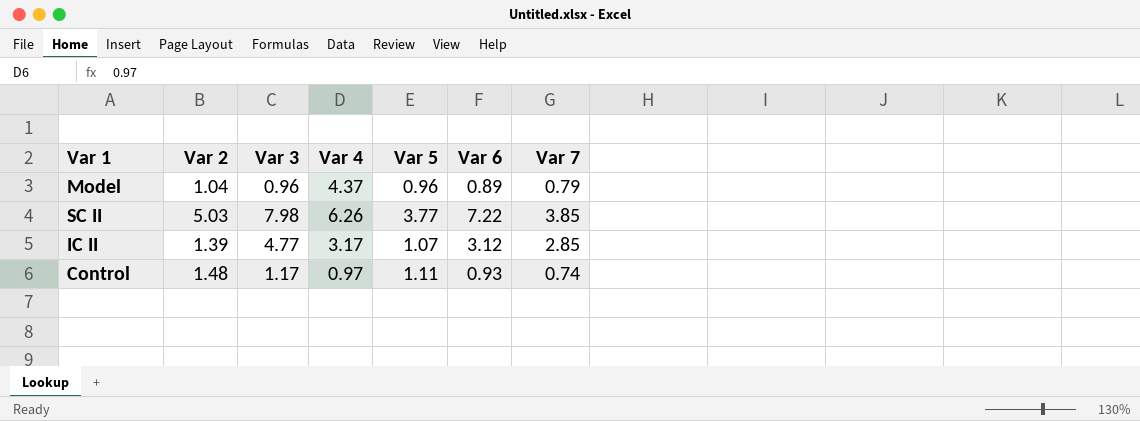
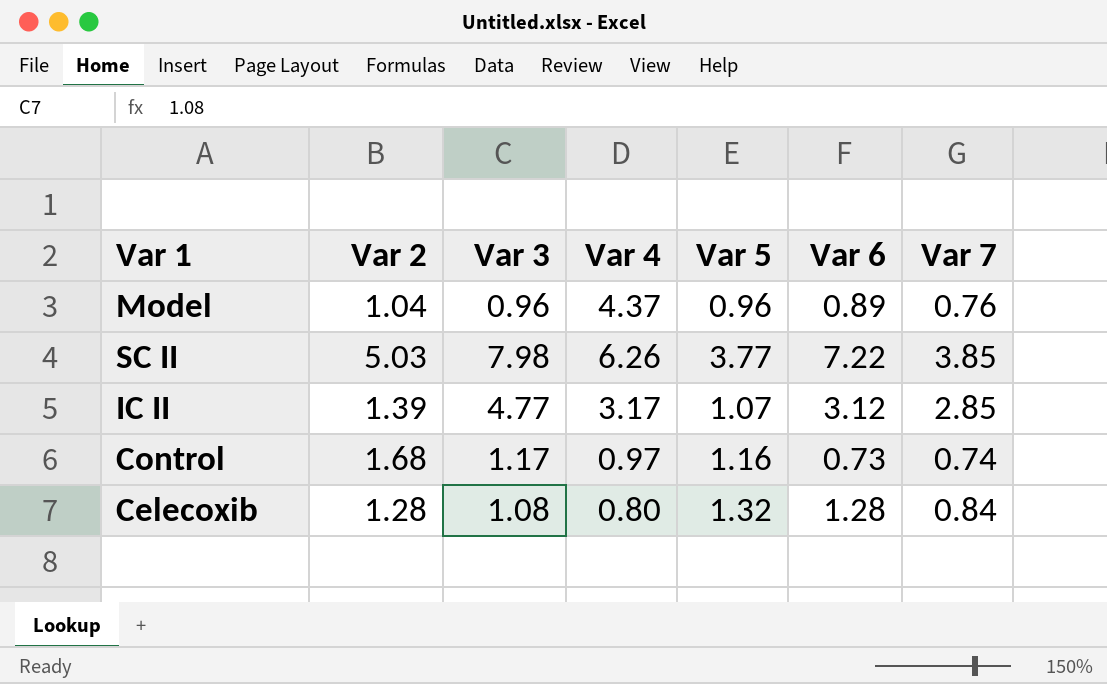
Model | Var 7: 0.79 -> 0.76
Control | Var 2: 1.48 -> 1.68
Control | Var 5: 1.11 -> 1.16
Control | Var 6: 0.93 -> 0.73
row Celecoxib: none -> 1.28 | 1.08 | 0.80 | 1.32 | 1.28 | 0.84

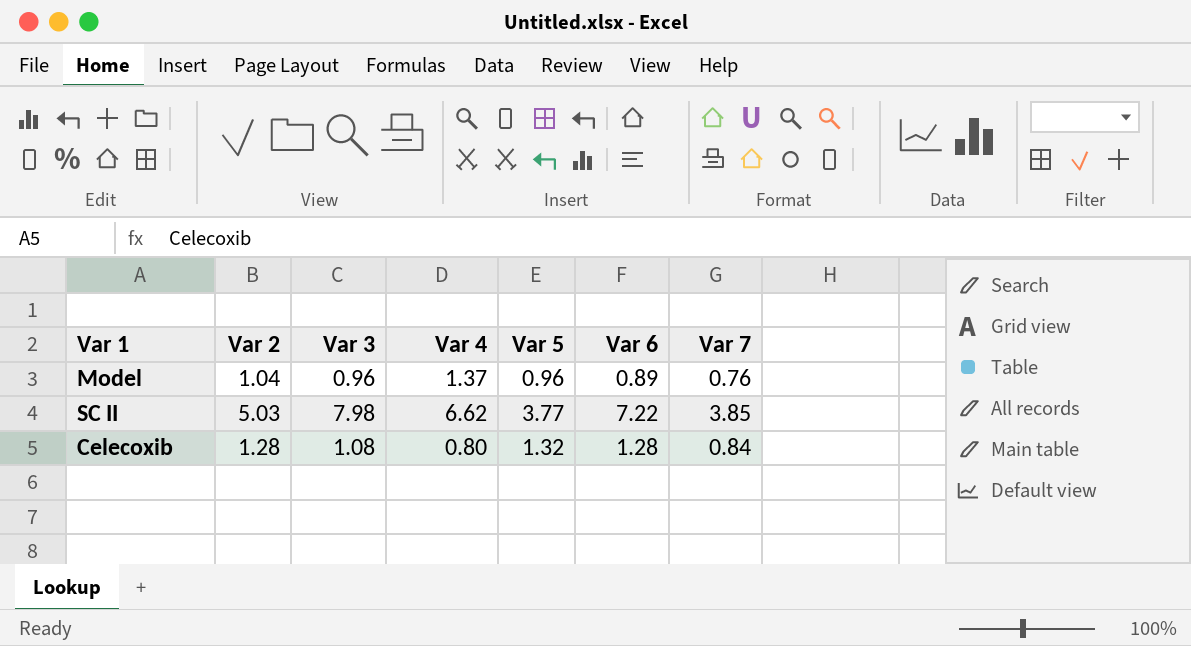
row IC II: 1.39 | 4.77 | 3.17 | 1.07 | 3.12 | 2.85 -> none
row Control: 1.68 | 1.17 | 0.97 | 1.16 | 0.73 | 0.74 -> none
Model | Var 4: 4.37 -> 1.37
SC II | Var 4: 6.26 -> 6.62

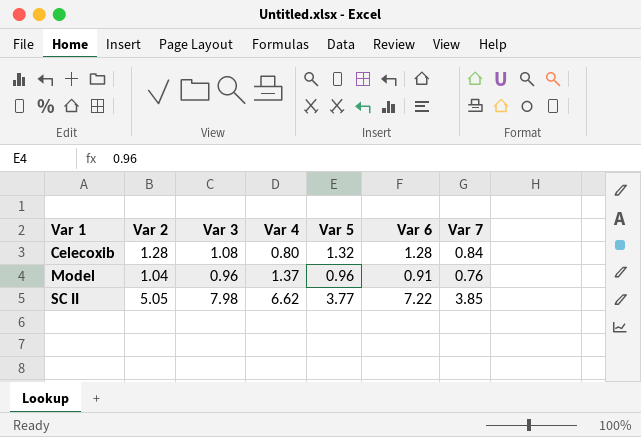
row order: none -> Var 1 ascending
Model | Var 6: 0.89 -> 0.91
SC II | Var 2: 5.03 -> 5.05

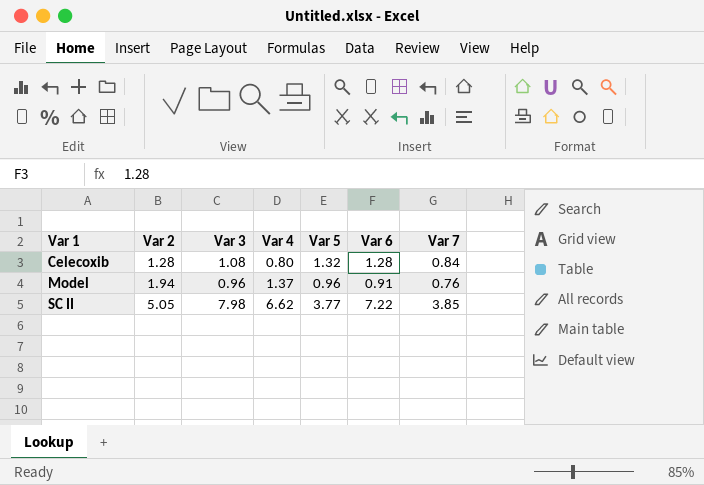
Model | Var 2: 1.04 -> 1.94

